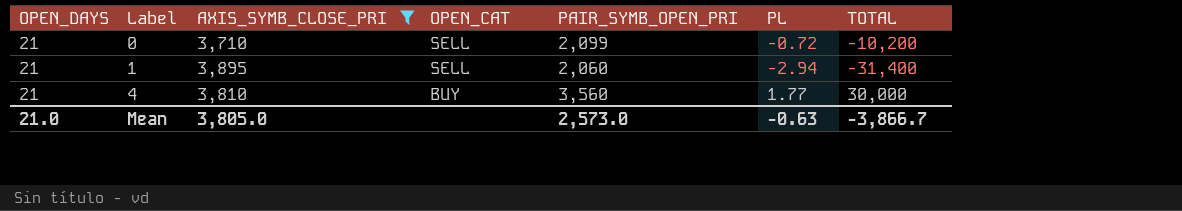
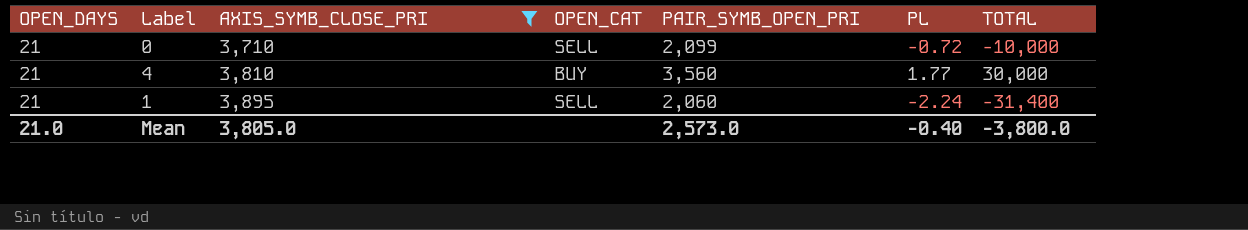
row order: Label ascending -> AXIS_SYMB_CLOSE_PRI ascending
0 | TOTAL: -10,200 -> -10,000
1 | PL: -2.94 -> -2.24
Mean | PL: -0.63 -> -0.40
Mean | TOTAL: -3,866.7 -> -3,800.0

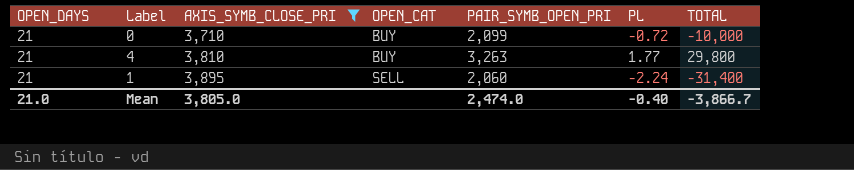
0 | OPEN_CAT: SELL -> BUY
4 | PAIR_SYMB_OPEN_PRI: 3,560 -> 3,263
4 | TOTAL: 30,000 -> 29,800
Mean | PAIR_SYMB_OPEN_PRI: 2,573.0 -> 2,474.0
Mean | TOTAL: -3,800.0 -> -3,866.7

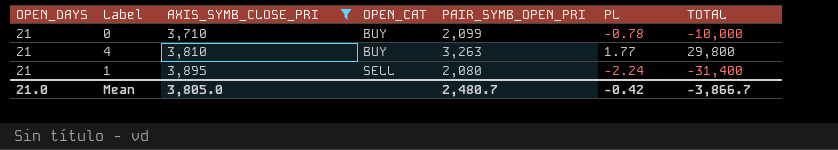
0 | PL: -0.72 -> -0.78
1 | PAIR_SYMB_OPEN_PRI: 2,060 -> 2,080
Mean | PAIR_SYMB_OPEN_PRI: 2,474.0 -> 2,480.7
Mean | PL: -0.40 -> -0.42

